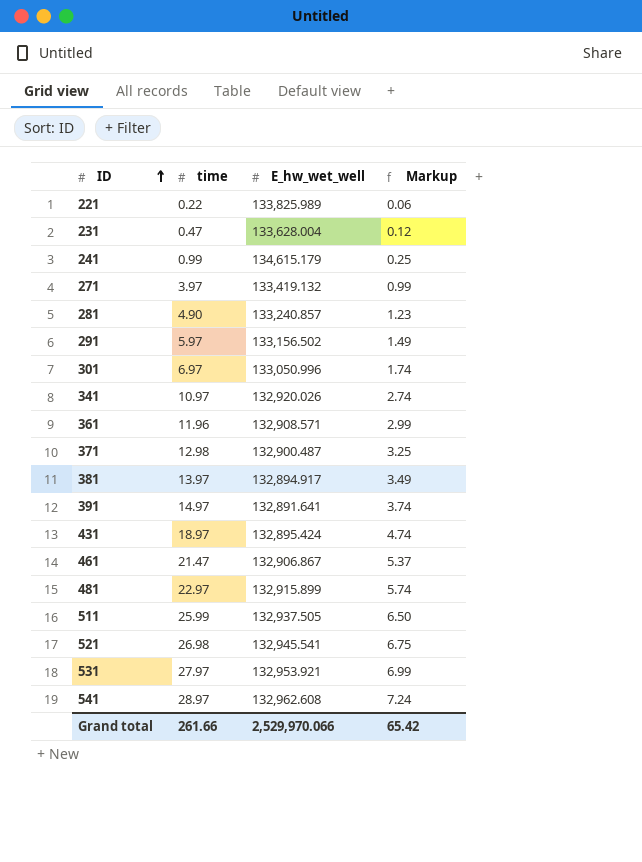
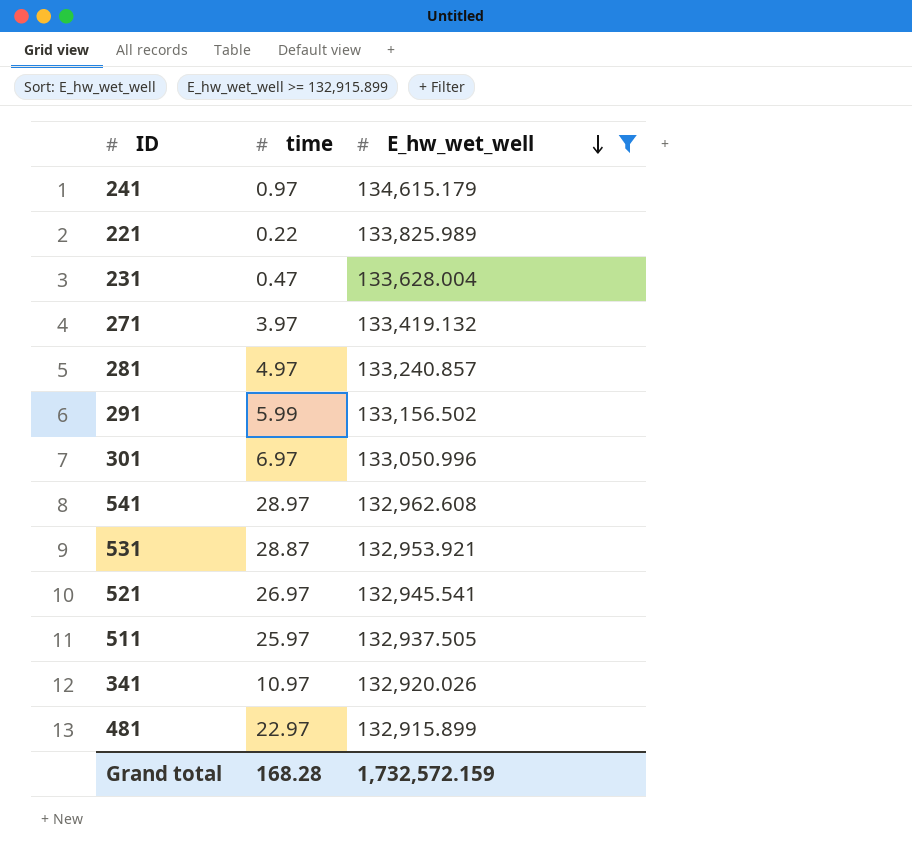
filter: none -> E_hw_wet_well >= 132,915.899
row order: ID ascending -> E_hw_wet_well descending
column Markup | formula: [time] * 0.25 -> none
241 | time: 0.99 -> 0.97
281 | time: 4.90 -> 4.97
291 | time: 5.97 -> 5.99
531 | time: 27.97 -> 28.87
521 | time: 26.98 -> 26.97
511 | time: 25.99 -> 25.97
Grand total | time: 261.66 -> 168.28
Grand total | E_hw_wet_well: 2,529,970.066 -> 1,732,572.159

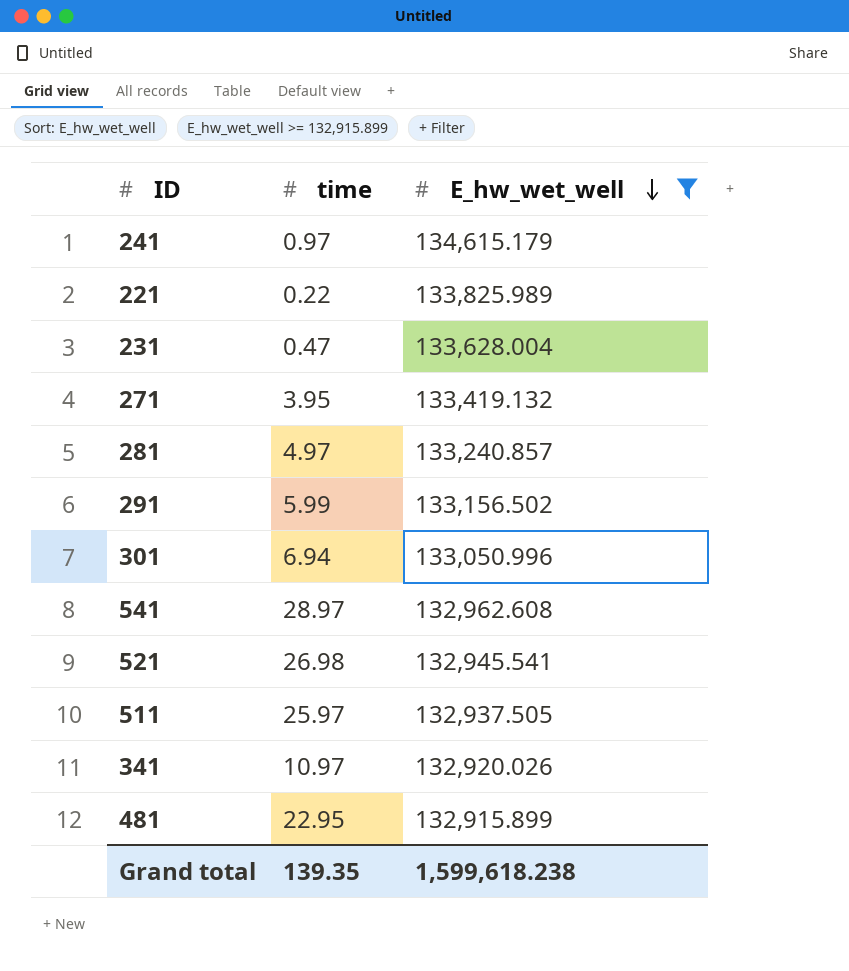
row 531: 28.87 | 132,953.921 -> none
271 | time: 3.97 -> 3.95
301 | time: 6.97 -> 6.94
521 | time: 26.97 -> 26.98
481 | time: 22.97 -> 22.95
Grand total | time: 168.28 -> 139.35
Grand total | E_hw_wet_well: 1,732,572.159 -> 1,599,618.238

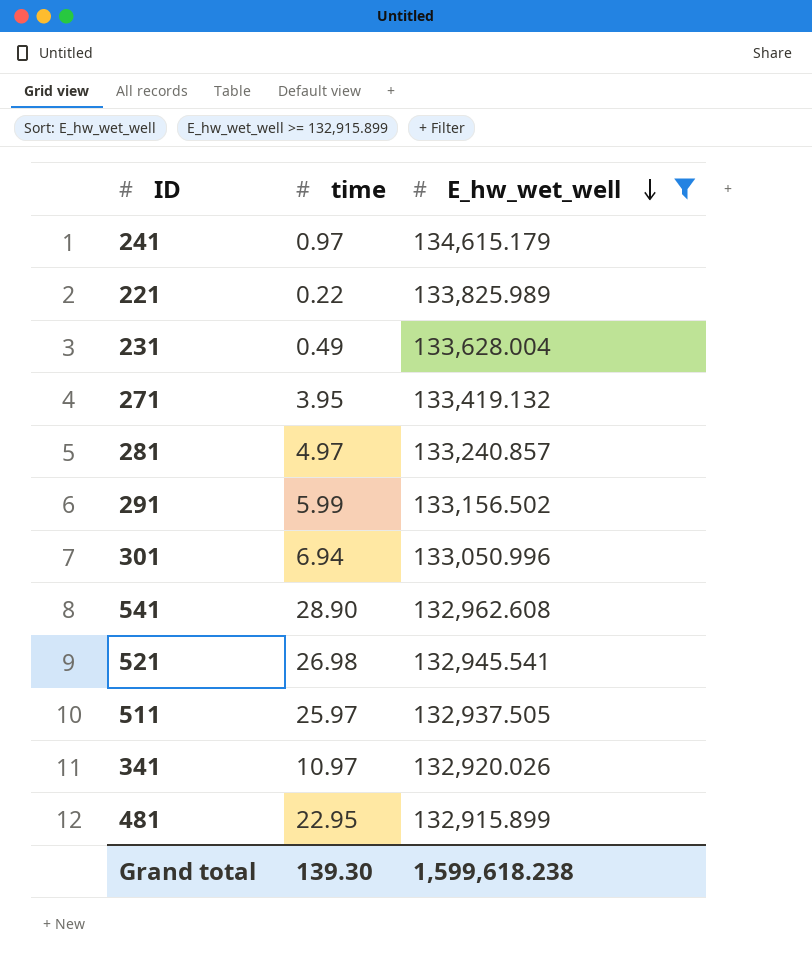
231 | time: 0.47 -> 0.49
541 | time: 28.97 -> 28.90
Grand total | time: 139.35 -> 139.30

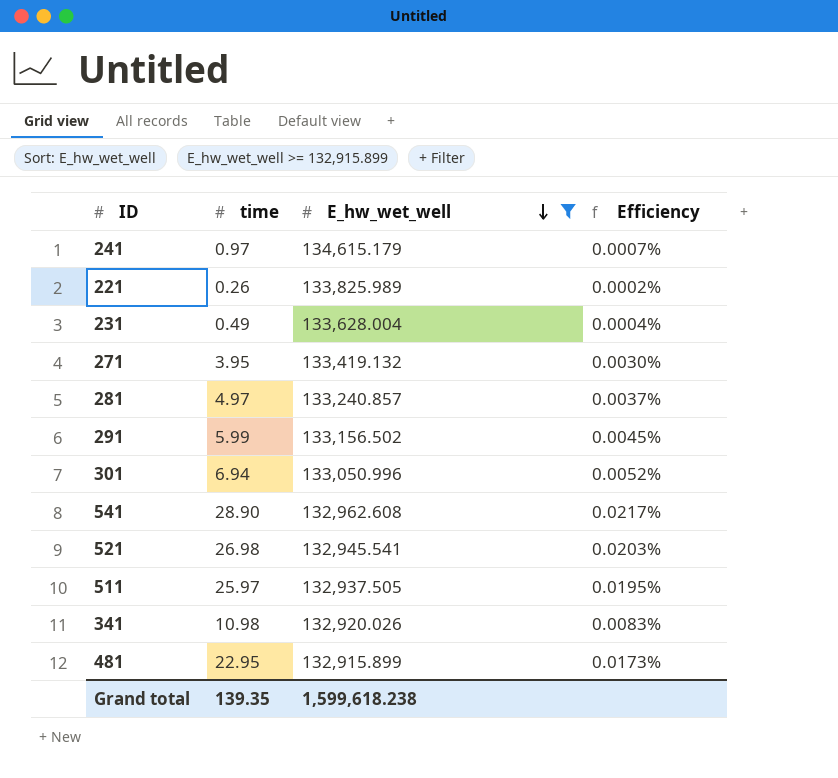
column Efficiency | formula: none -> [time] / [E_hw_wet_well]
221 | time: 0.22 -> 0.26
341 | time: 10.97 -> 10.98
Grand total | time: 139.30 -> 139.35

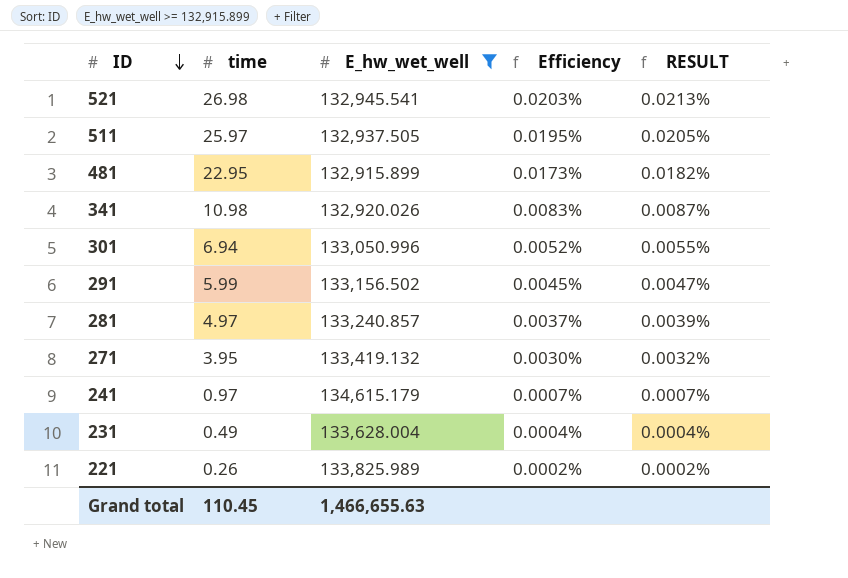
row order: E_hw_wet_well descending -> ID descending
column RESULT | formula: none -> [Efficiency] * 1.05
row 541: 28.90 | 132,962.608 | 0.0217% -> none
Grand total | time: 139.35 -> 110.45
Grand total | E_hw_wet_well: 1,599,618.238 -> 1,466,655.63

